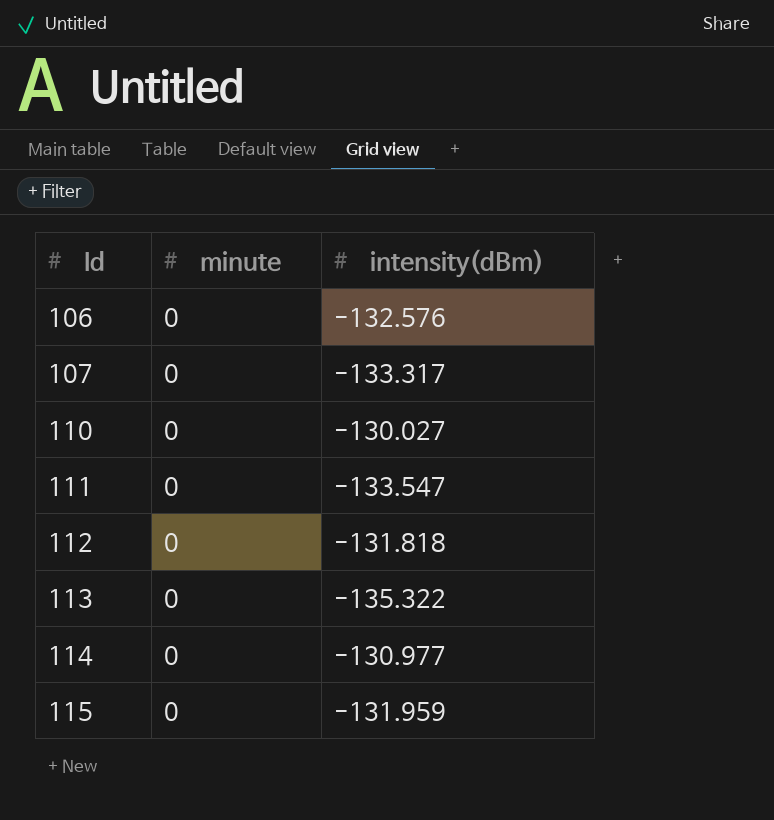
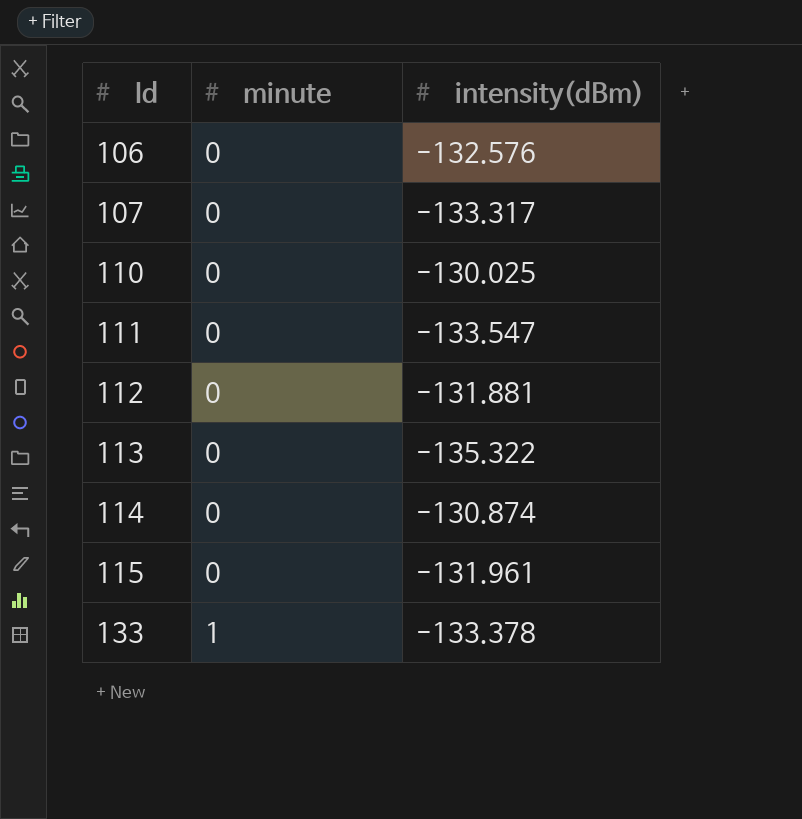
110 | intensity(dBm): -130.027 -> -130.025
112 | intensity(dBm): -131.818 -> -131.881
114 | intensity(dBm): -130.977 -> -130.874
115 | intensity(dBm): -131.959 -> -131.961
row 133: none -> 1 | -133.378

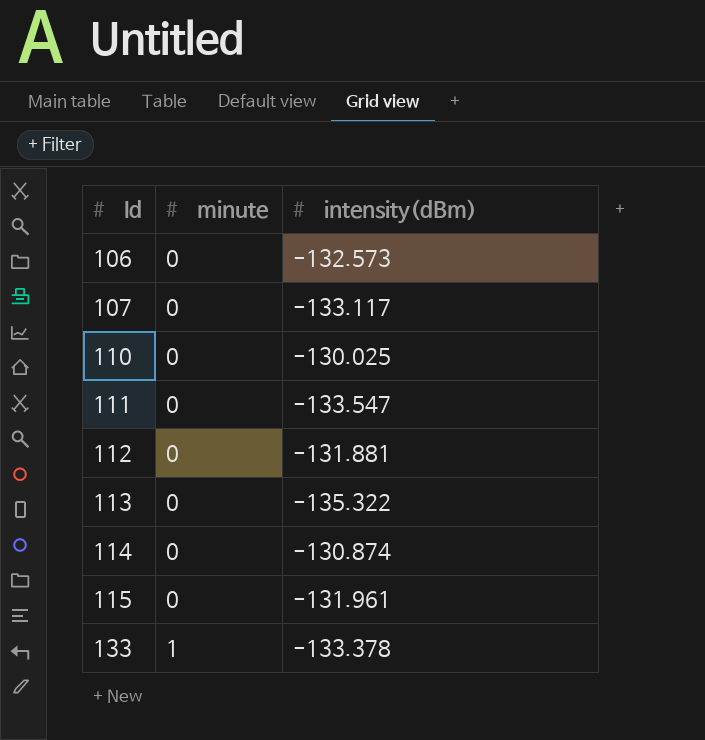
106 | intensity(dBm): -132.576 -> -132.573
107 | intensity(dBm): -133.317 -> -133.117

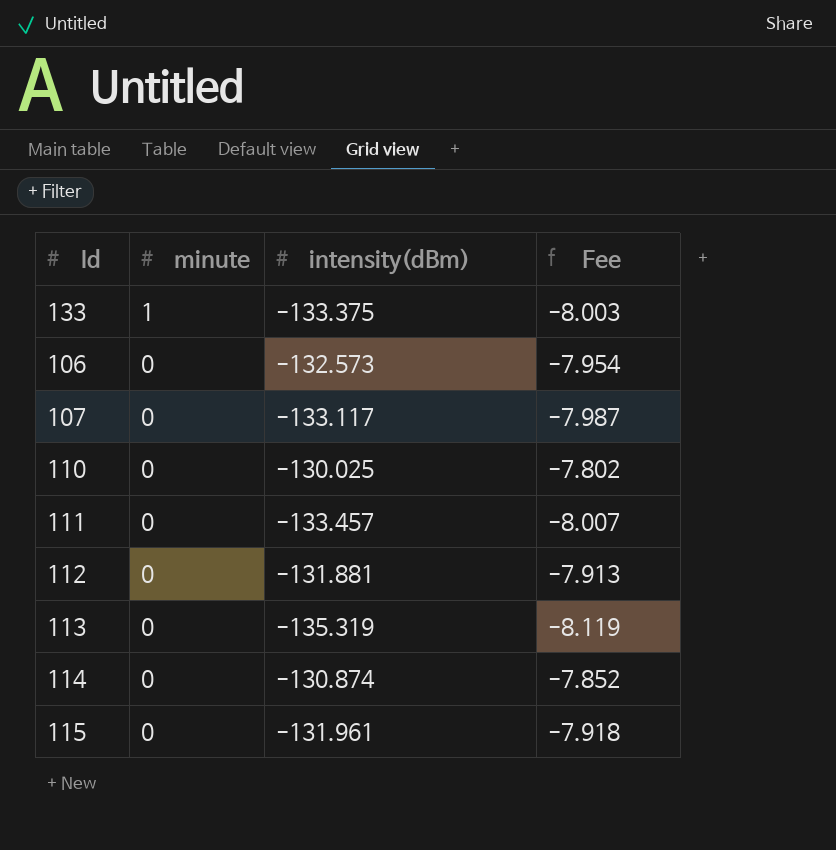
row order: Id ascending -> minute descending
column Fee | formula: none -> [intensity(dBm)] * 0.06
133 | intensity(dBm): -133.378 -> -133.375
111 | intensity(dBm): -133.547 -> -133.457
113 | intensity(dBm): -135.322 -> -135.319

